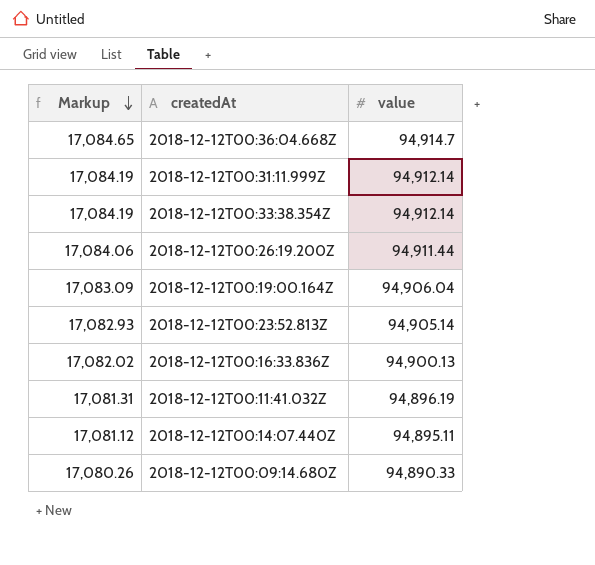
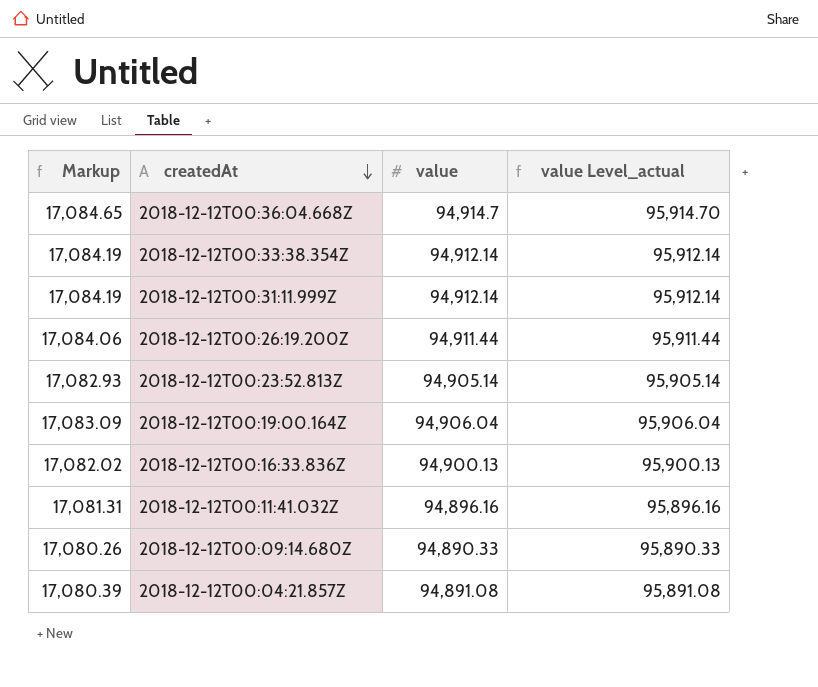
row order: Markup descending -> createdAt descending
column value Level_actual | formula: none -> [value] + 1000
row 2018-12-12T00:14:07.440Z: 17,081.12 | 94,895.11 -> none
2018-12-12T00:11:41.032Z | value: 94,896.19 -> 94,896.16
row 2018-12-12T00:04:21.857Z: none -> 17,080.39 | 94,891.08 | 95,891.08

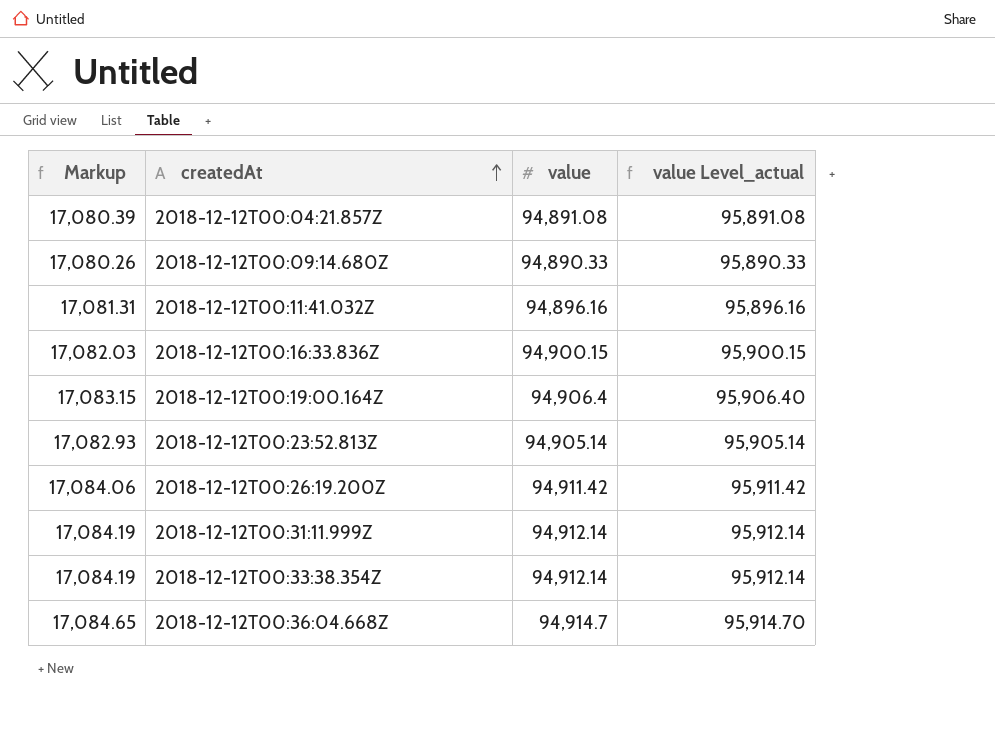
row order: createdAt descending -> createdAt ascending
2018-12-12T00:16:33.836Z | Markup: 17,082.02 -> 17,082.03
2018-12-12T00:16:33.836Z | value: 94,900.13 -> 94,900.15
2018-12-12T00:16:33.836Z | value Level_actual: 95,900.13 -> 95,900.15
2018-12-12T00:19:00.164Z | Markup: 17,083.09 -> 17,083.15
2018-12-12T00:19:00.164Z | value: 94,906.04 -> 94,906.4
2018-12-12T00:19:00.164Z | value Level_actual: 95,906.04 -> 95,906.40
2018-12-12T00:26:19.200Z | value: 94,911.44 -> 94,911.42
2018-12-12T00:26:19.200Z | value Level_actual: 95,911.44 -> 95,911.42

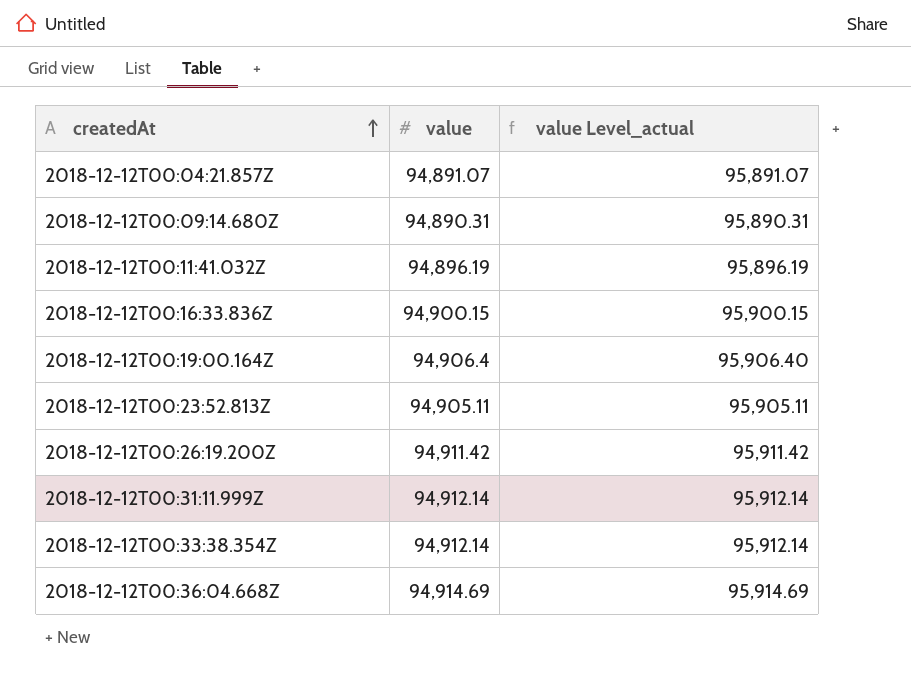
column Markup | formula: [value] * 0.18 -> none
2018-12-12T00:04:21.857Z | value: 94,891.08 -> 94,891.07
2018-12-12T00:04:21.857Z | value Level_actual: 95,891.08 -> 95,891.07
2018-12-12T00:09:14.680Z | value: 94,890.33 -> 94,890.31
2018-12-12T00:09:14.680Z | value Level_actual: 95,890.33 -> 95,890.31
2018-12-12T00:11:41.032Z | value: 94,896.16 -> 94,896.19
2018-12-12T00:11:41.032Z | value Level_actual: 95,896.16 -> 95,896.19
2018-12-12T00:23:52.813Z | value: 94,905.14 -> 94,905.11
2018-12-12T00:23:52.813Z | value Level_actual: 95,905.14 -> 95,905.11
2018-12-12T00:36:04.668Z | value: 94,914.7 -> 94,914.69
2018-12-12T00:36:04.668Z | value Level_actual: 95,914.70 -> 95,914.69

